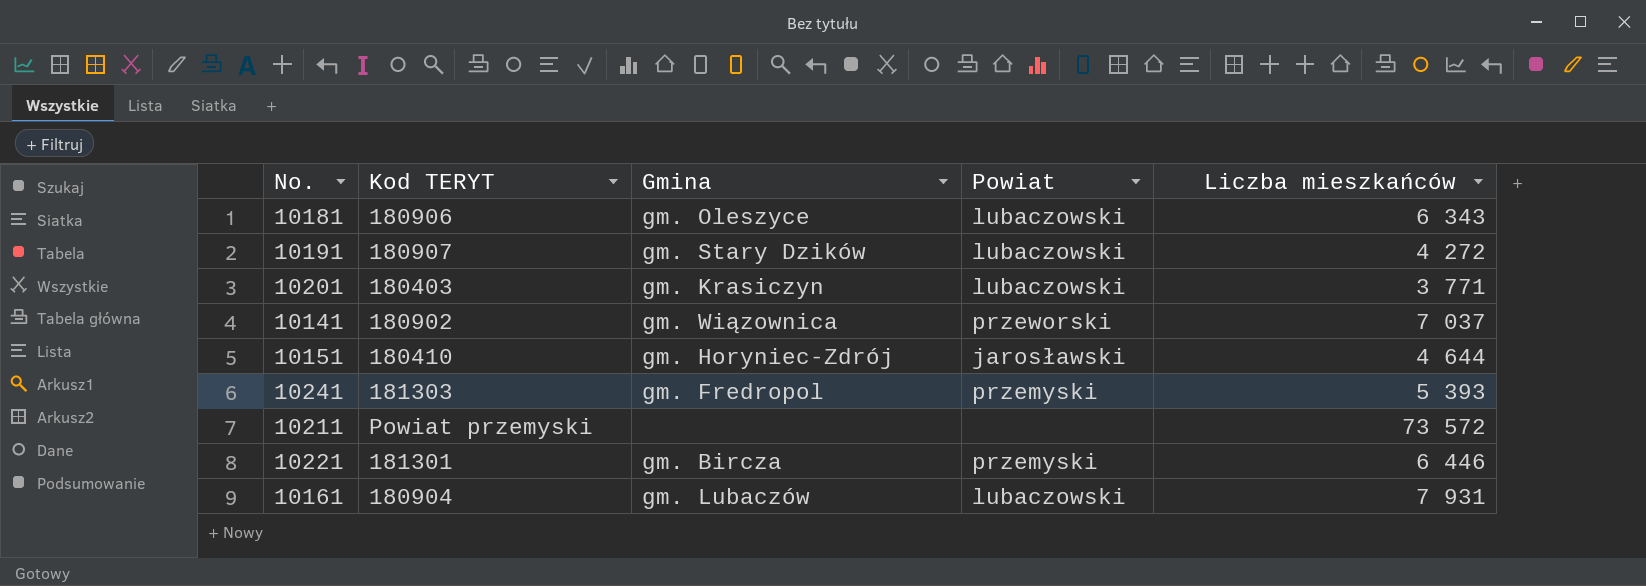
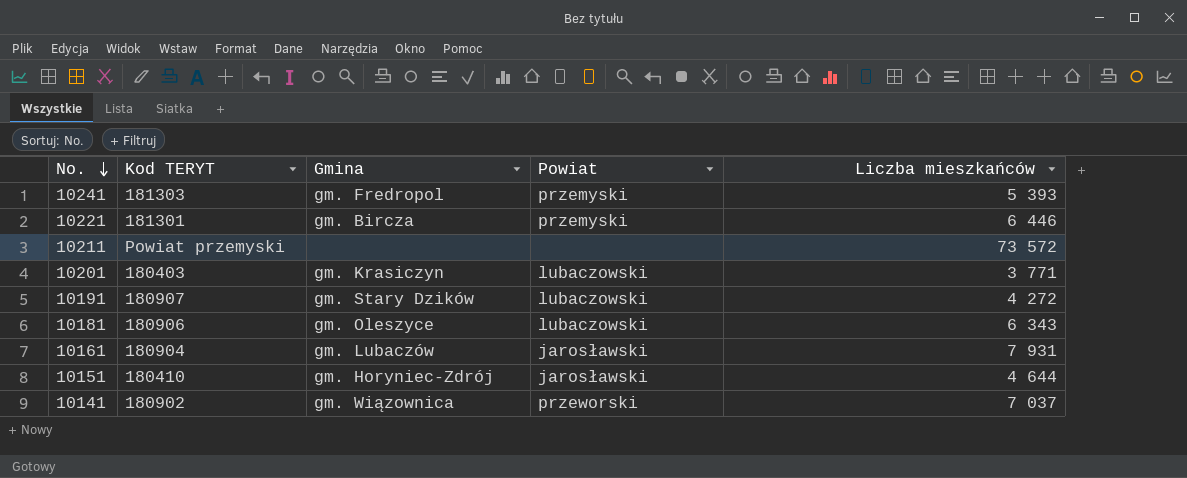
row order: none -> No. descending
10161 | Powiat: lubaczowski -> jarosławski

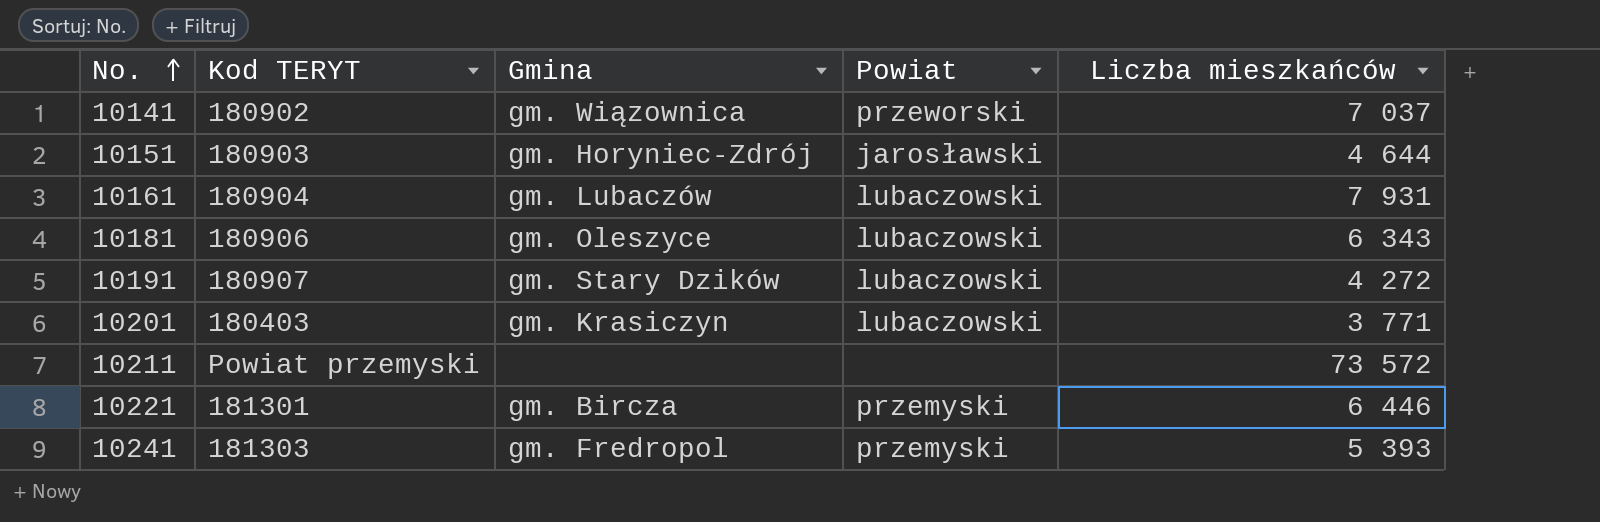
row order: No. descending -> No. ascending
10151 | Kod TERYT: 180410 -> 180903
10161 | Powiat: jarosławski -> lubaczowski

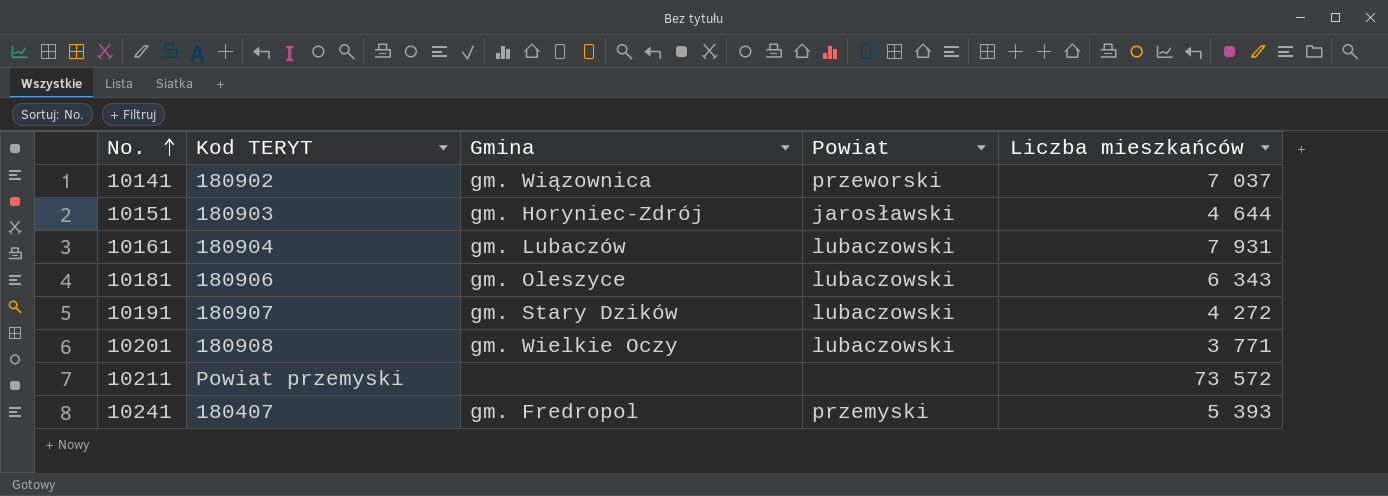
row 10221: 181301 | gm. Bircza | przemyski | 6 446 -> none
10201 | Kod TERYT: 180403 -> 180908
10201 | Gmina: gm. Krasiczyn -> gm. Wielkie Oczy
10241 | Kod TERYT: 181303 -> 180407

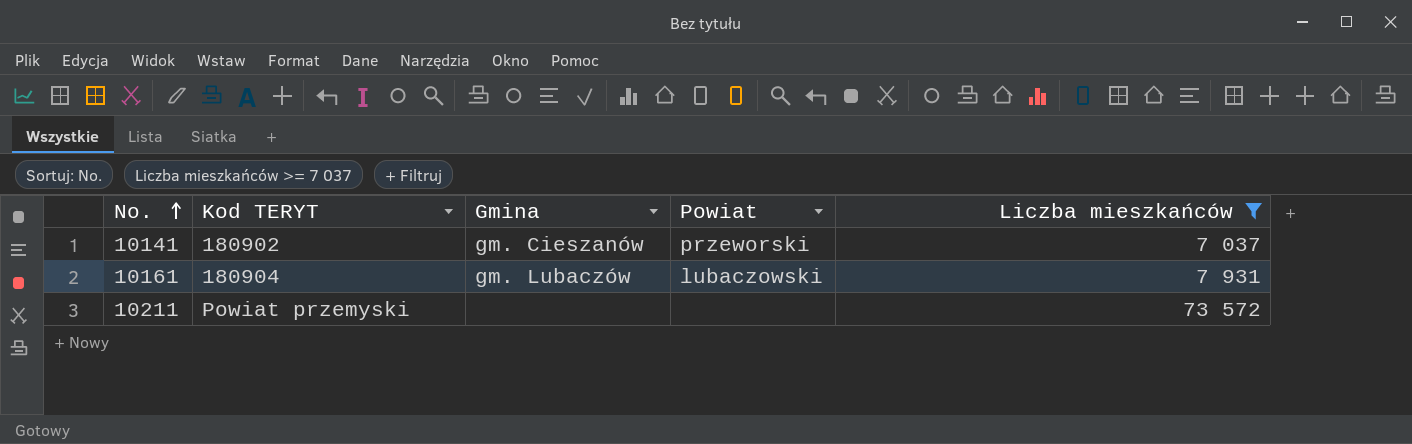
filter: none -> Liczba mieszkańców >= 7 037
10141 | Gmina: gm. Wiązownica -> gm. Cieszanów

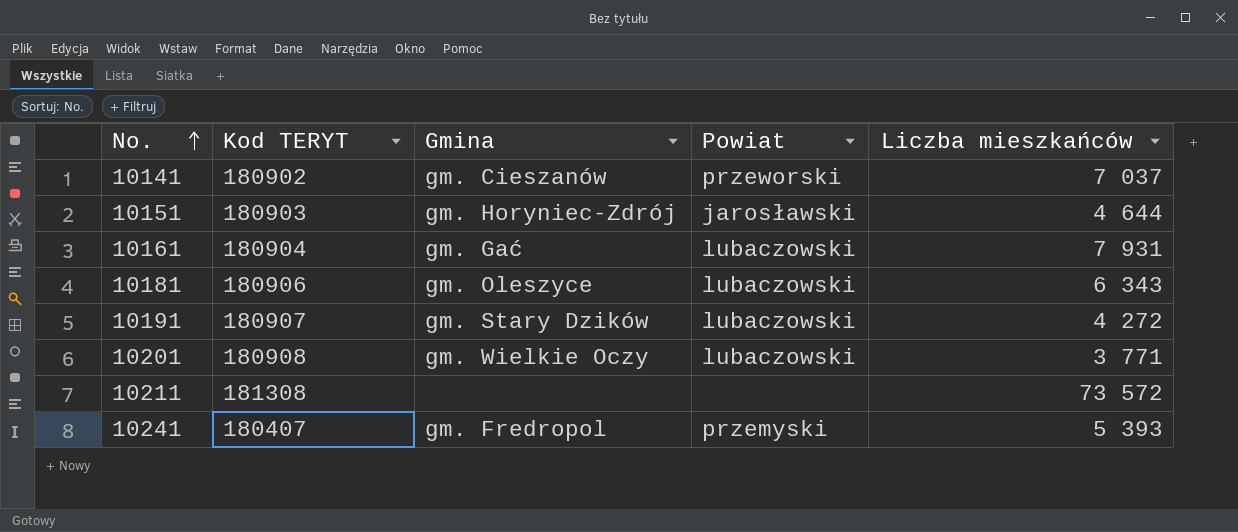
filter: Liczba mieszkańców >= 7 037 -> none
10161 | Gmina: gm. Lubaczów -> gm. Gać
10211 | Kod TERYT: Powiat przemyski -> 181308

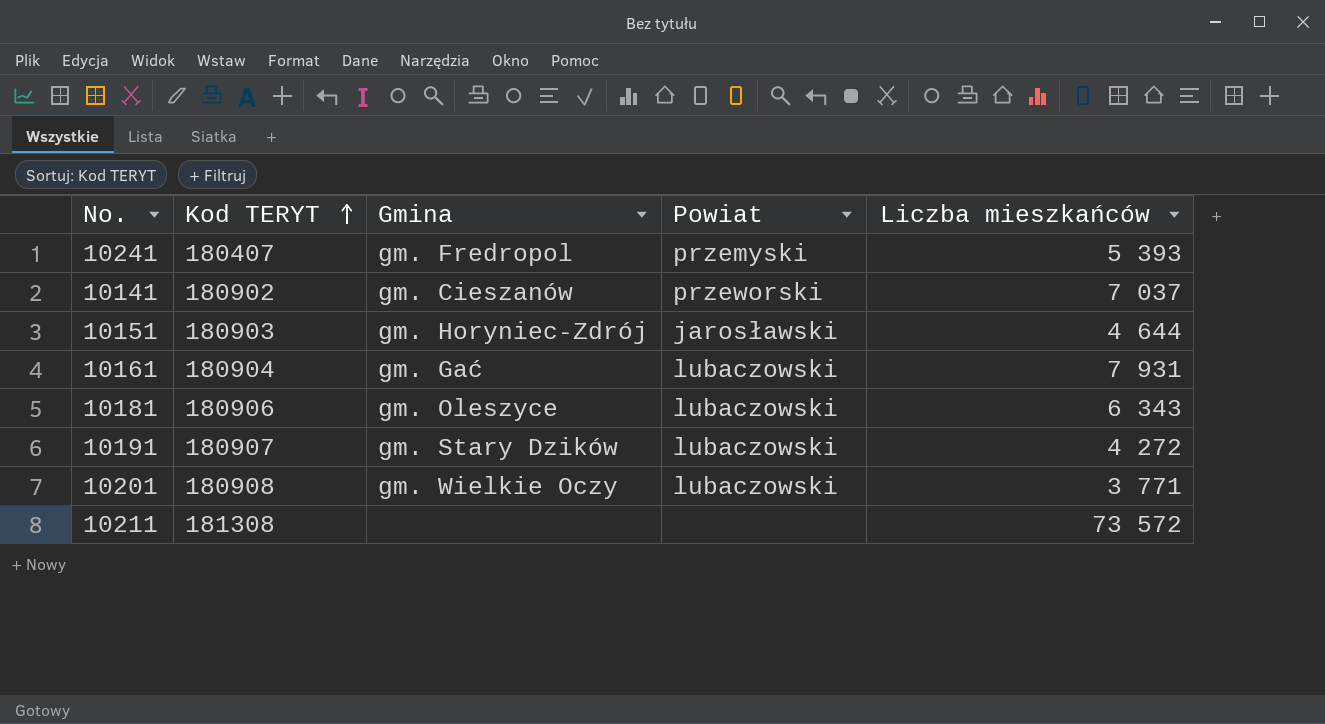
row order: No. ascending -> Kod TERYT ascending

